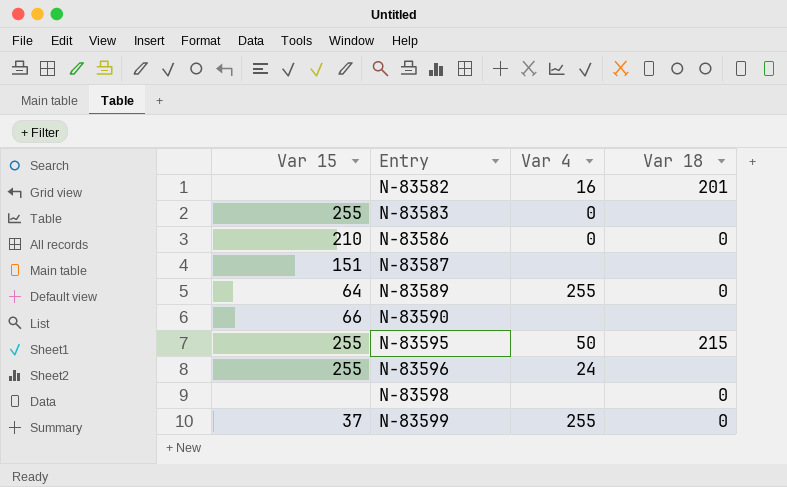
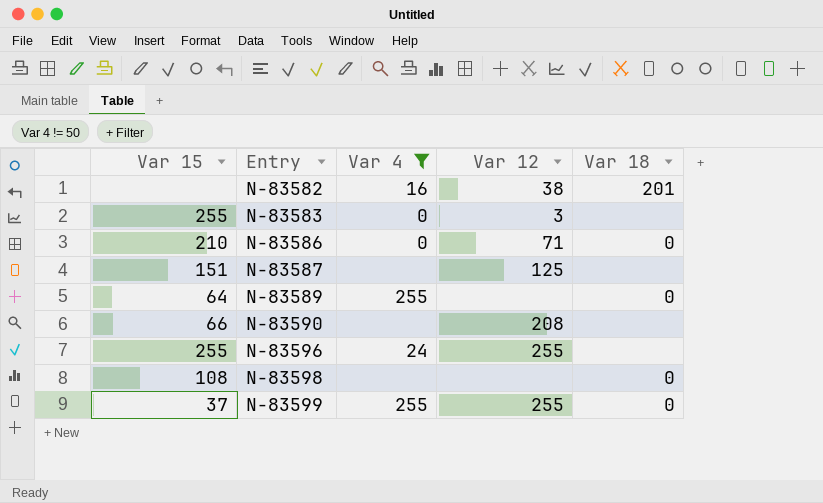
filter: none -> Var 4 != 50
column Var 12 | position: none -> 4
N-83598 | Var 15: none -> 108

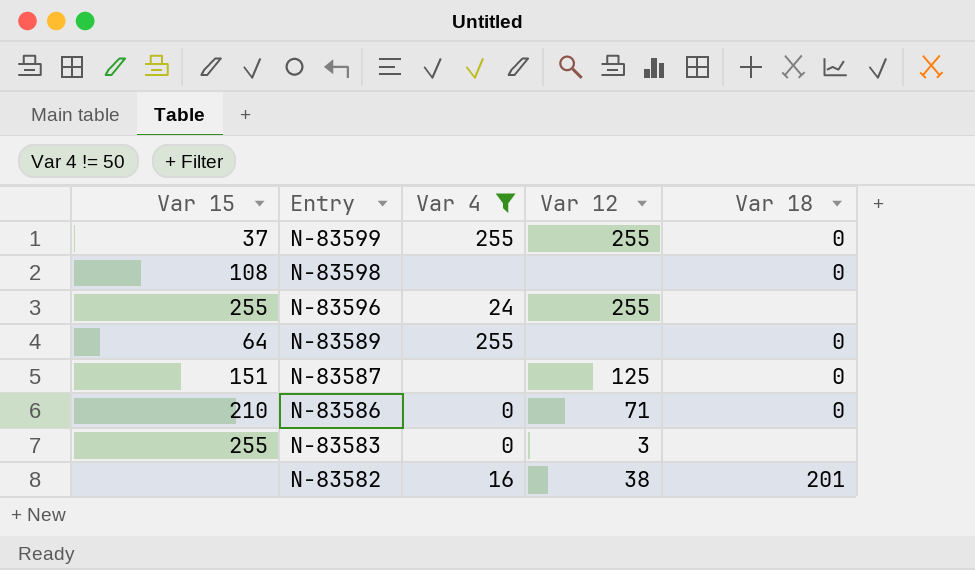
row order: Entry ascending -> Entry descending
row N-83590: 66 | none | 208 | none -> none
N-83587 | Var 18: none -> 0

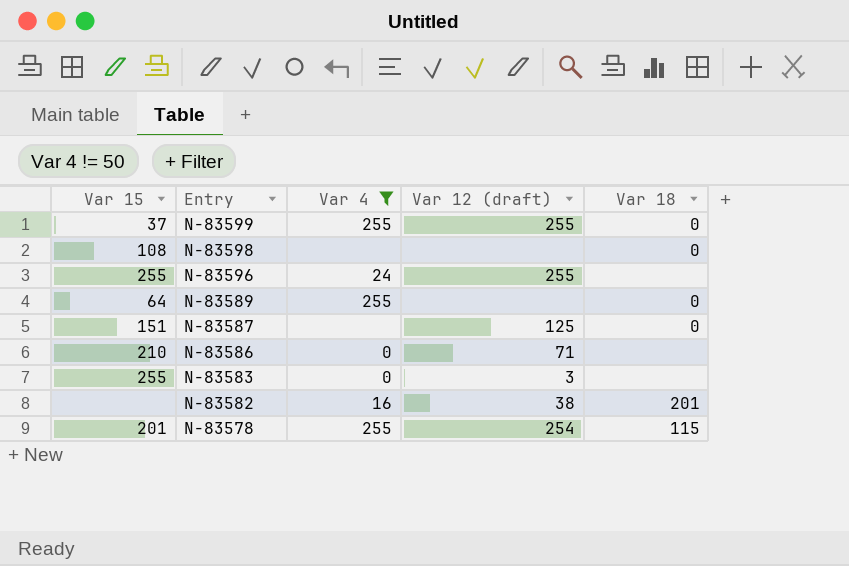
column name: Var 12 -> Var 12 (draft)
N-83586 | Var 18: 0 -> none
row N-83578: none -> 201 | 255 | 254 | 115

